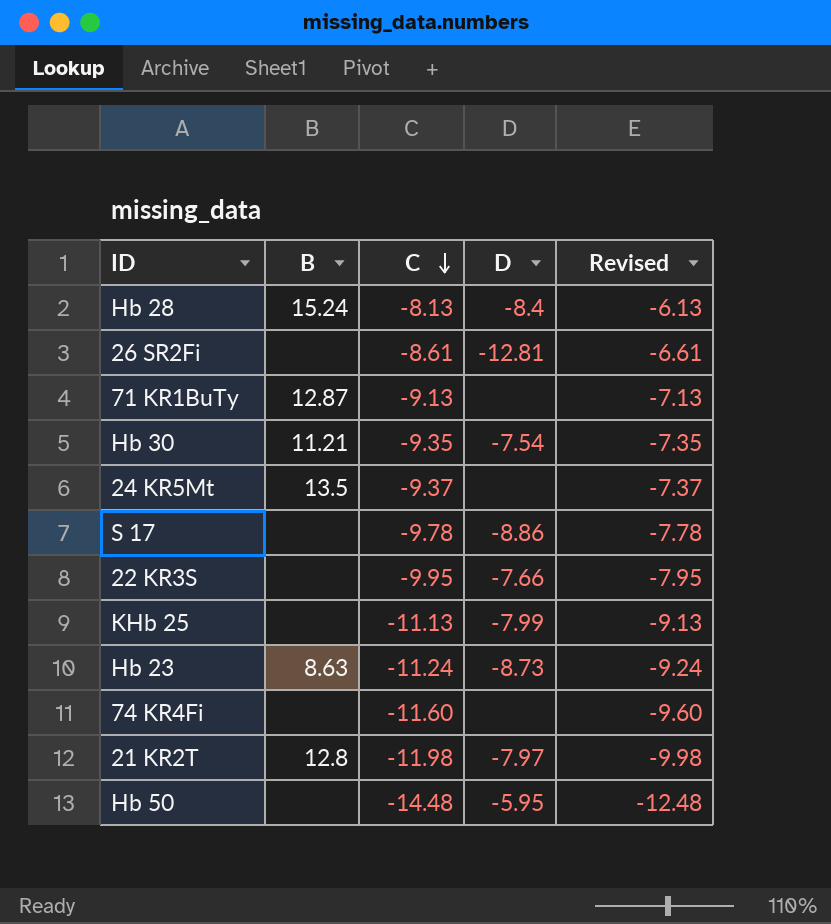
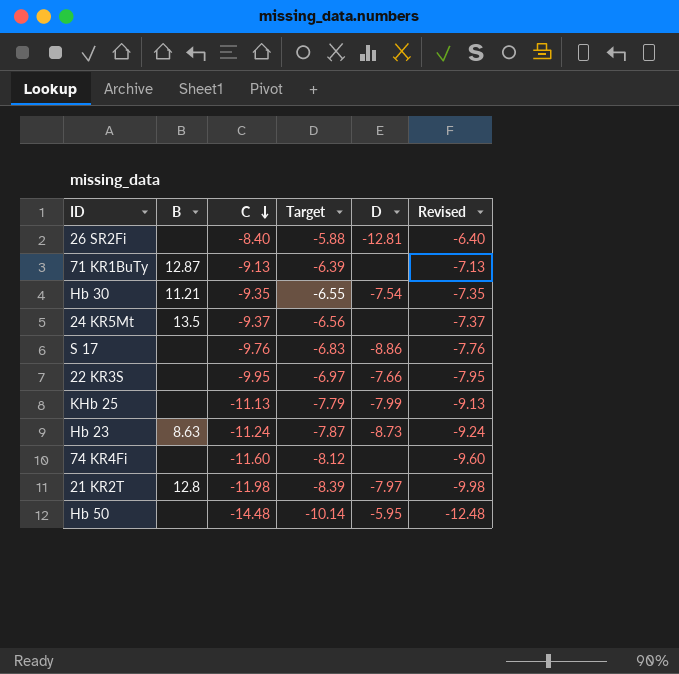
column Target | formula: none -> [C] * 0.7
row Hb 28: 15.24 | -8.13 | -8.4 | -6.13 -> none
26 SR2Fi | C: -8.61 -> -8.40
26 SR2Fi | Revised: -6.61 -> -6.40
S 17 | C: -9.78 -> -9.76
S 17 | Revised: -7.78 -> -7.76

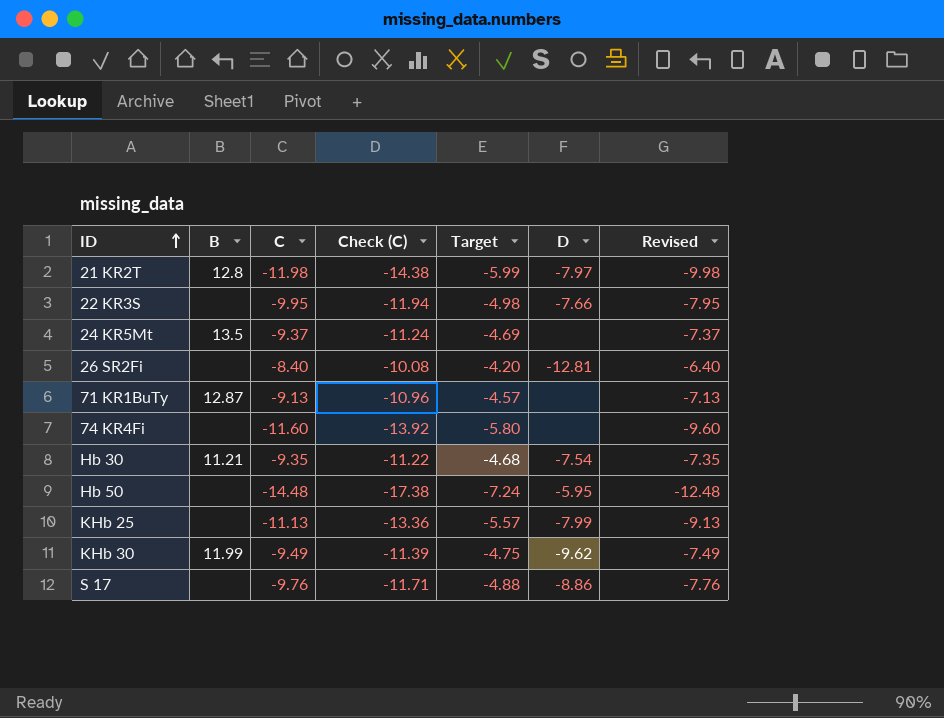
row order: C descending -> ID ascending
column Check (C) | formula: none -> [C] * 1.2
column Target | formula: [C] * 0.7 -> [C] * 0.5
row Hb 23: 8.63 | -11.24 | -7.87 | -8.73 | -9.24 -> none
row KHb 30: none -> 11.99 | -9.49 | -11.39 | -4.75 | -9.62 | -7.49

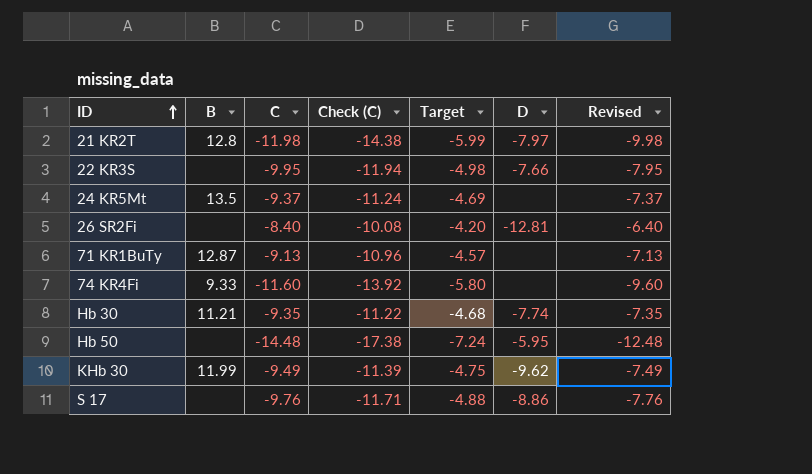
row KHb 25: none | -11.13 | -13.36 | -5.57 | -7.99 | -9.13 -> none
74 KR4Fi | B: none -> 9.33
Hb 30 | D: -7.54 -> -7.74

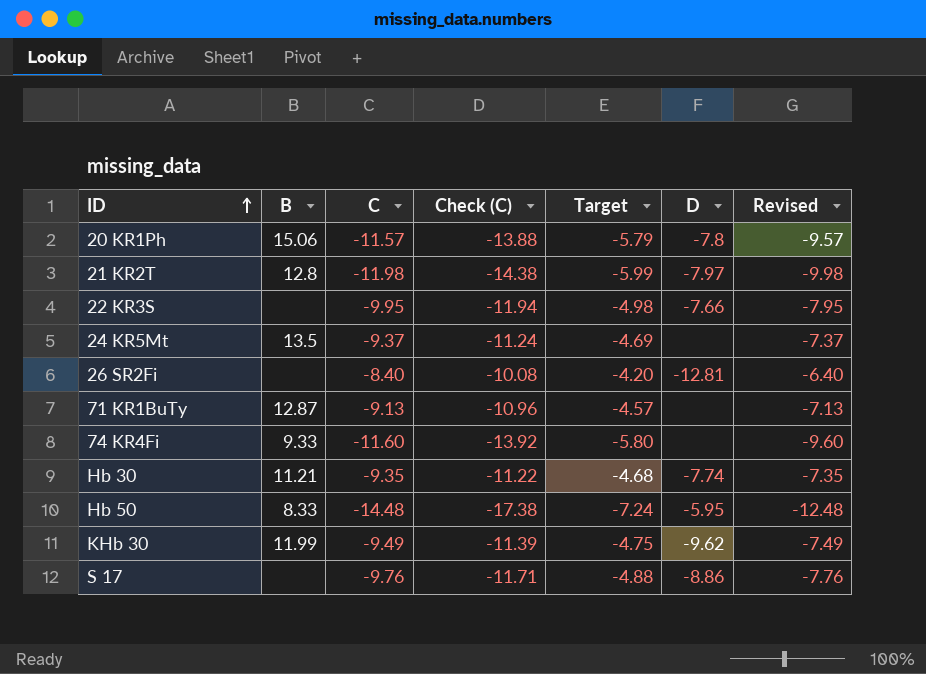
row 20 KR1Ph: none -> 15.06 | -11.57 | -13.88 | -5.79 | -7.8 | -9.57
Hb 50 | B: none -> 8.33

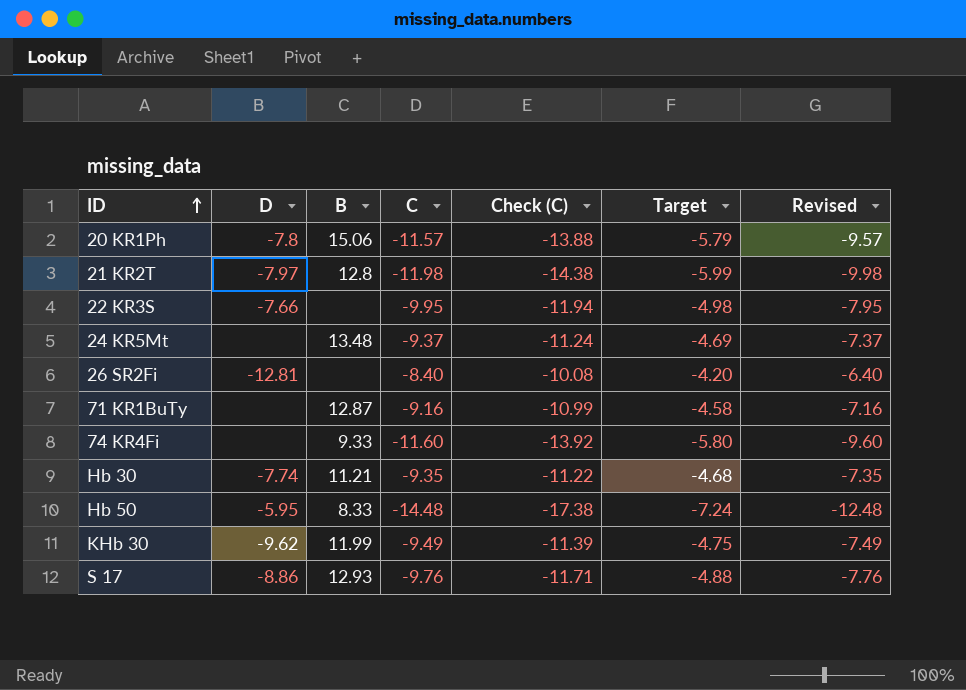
column D | position: 6 -> 2
24 KR5Mt | B: 13.5 -> 13.48
71 KR1BuTy | C: -9.13 -> -9.16
71 KR1BuTy | Check (C): -10.96 -> -10.99
71 KR1BuTy | Target: -4.57 -> -4.58
71 KR1BuTy | Revised: -7.13 -> -7.16
S 17 | B: none -> 12.93

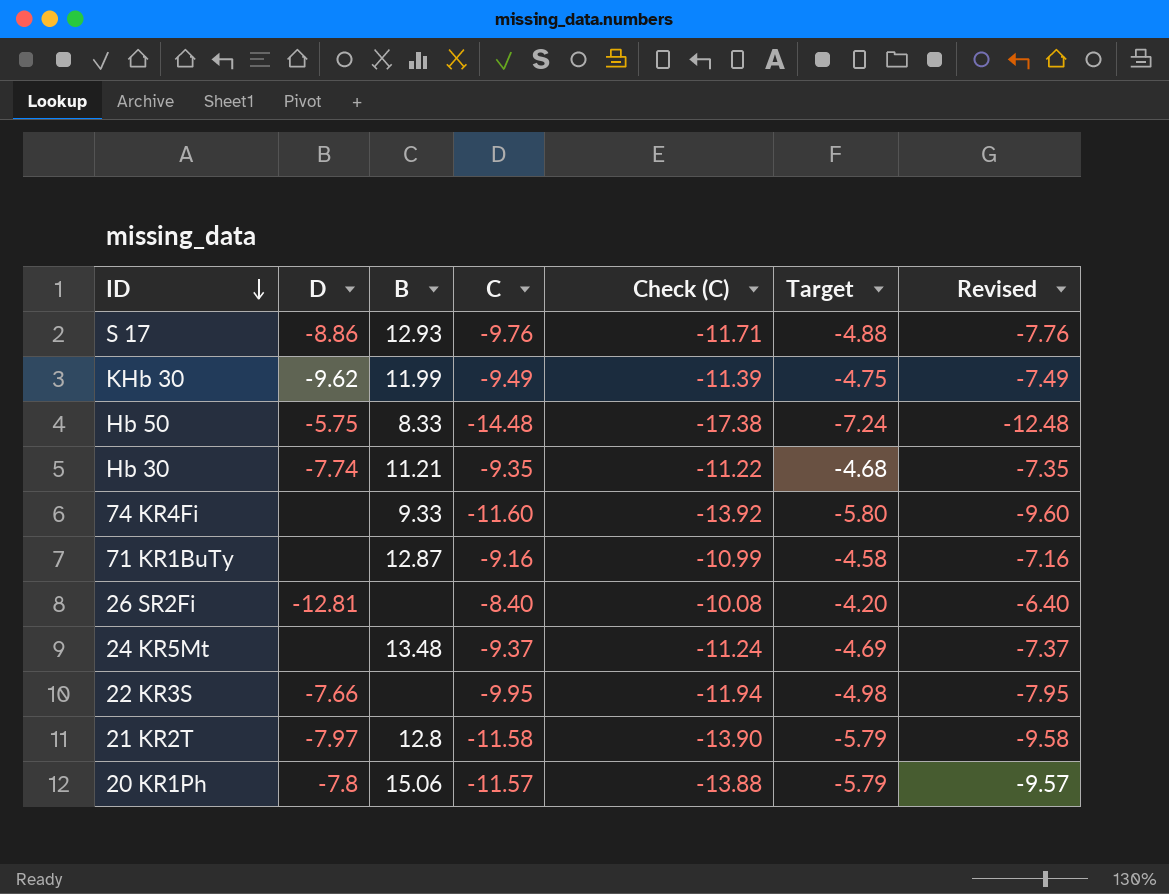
row order: ID ascending -> ID descending
Hb 50 | D: -5.95 -> -5.75
21 KR2T | C: -11.98 -> -11.58
21 KR2T | Check (C): -14.38 -> -13.90
21 KR2T | Target: -5.99 -> -5.79
21 KR2T | Revised: -9.98 -> -9.58

